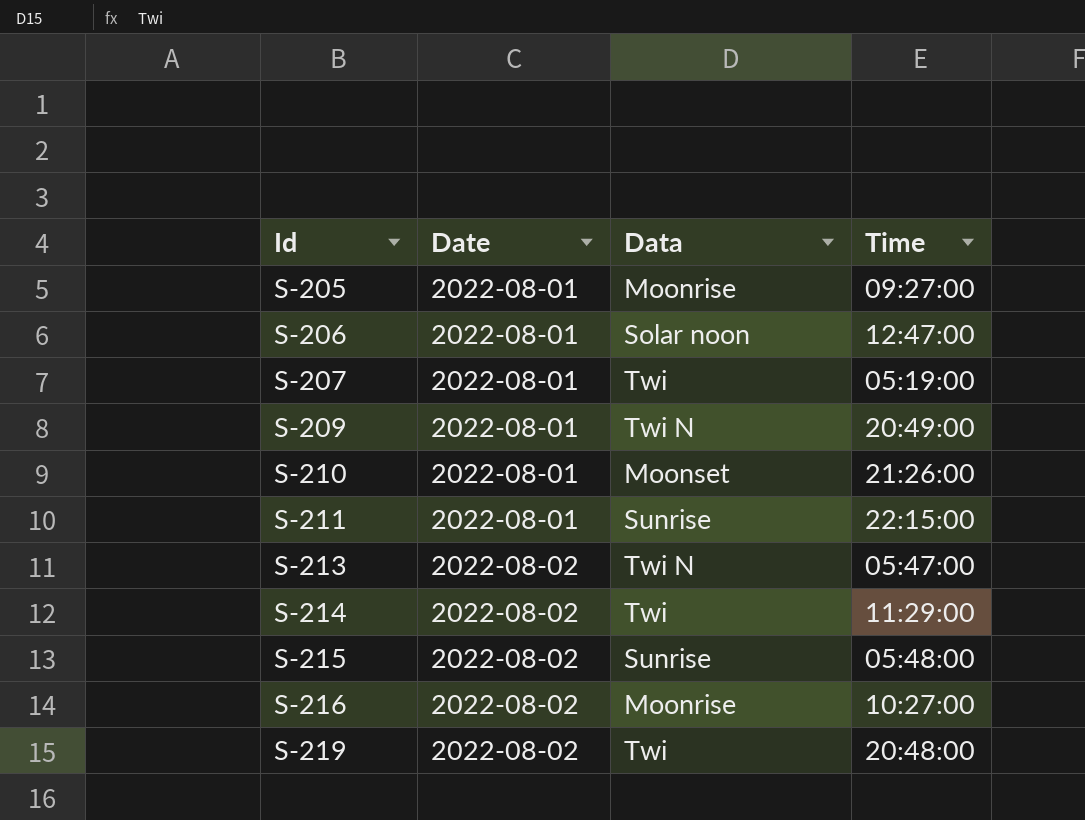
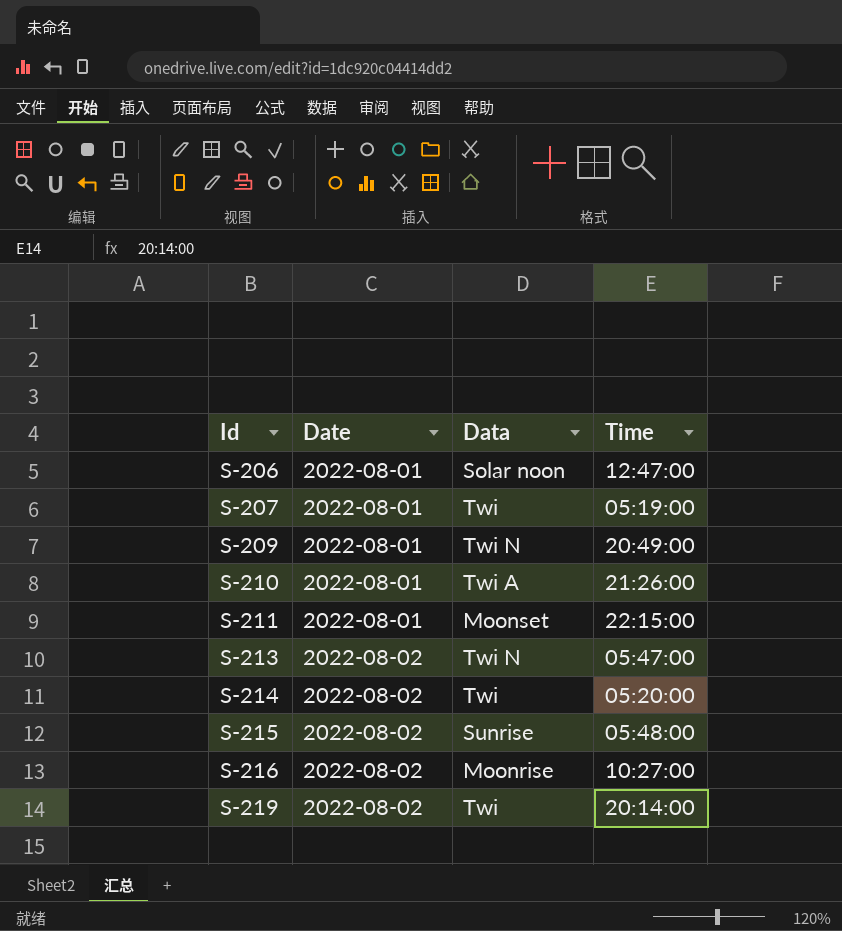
row S-205: 2022-08-01 | Moonrise | 09:27:00 -> none
S-210 | Data: Moonset -> Twi A
S-211 | Data: Sunrise -> Moonset
S-214 | Time: 11:29:00 -> 05:20:00
S-219 | Time: 20:48:00 -> 20:14:00

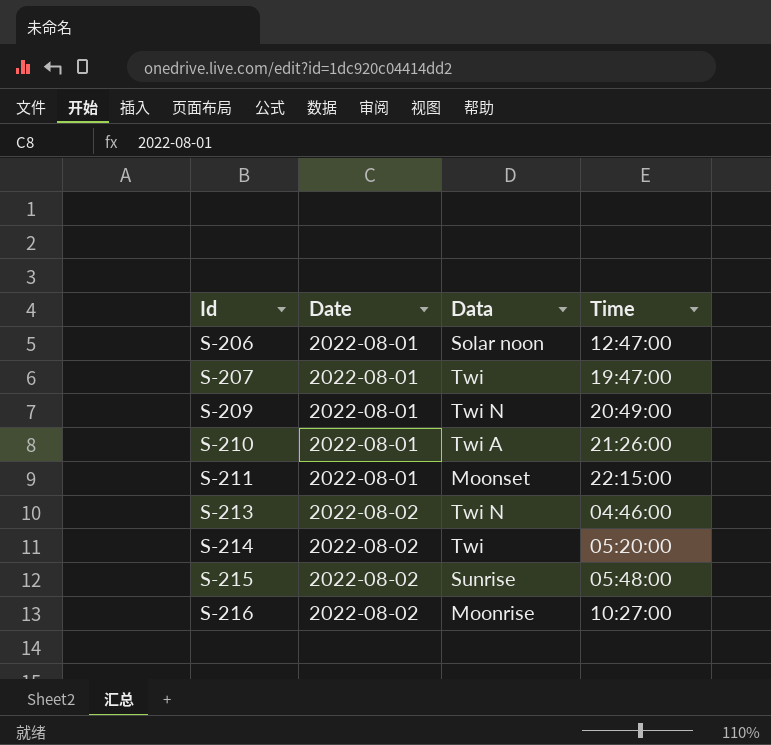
row S-219: 2022-08-02 | Twi | 20:14:00 -> none
S-207 | Time: 05:19:00 -> 19:47:00
S-213 | Time: 05:47:00 -> 04:46:00

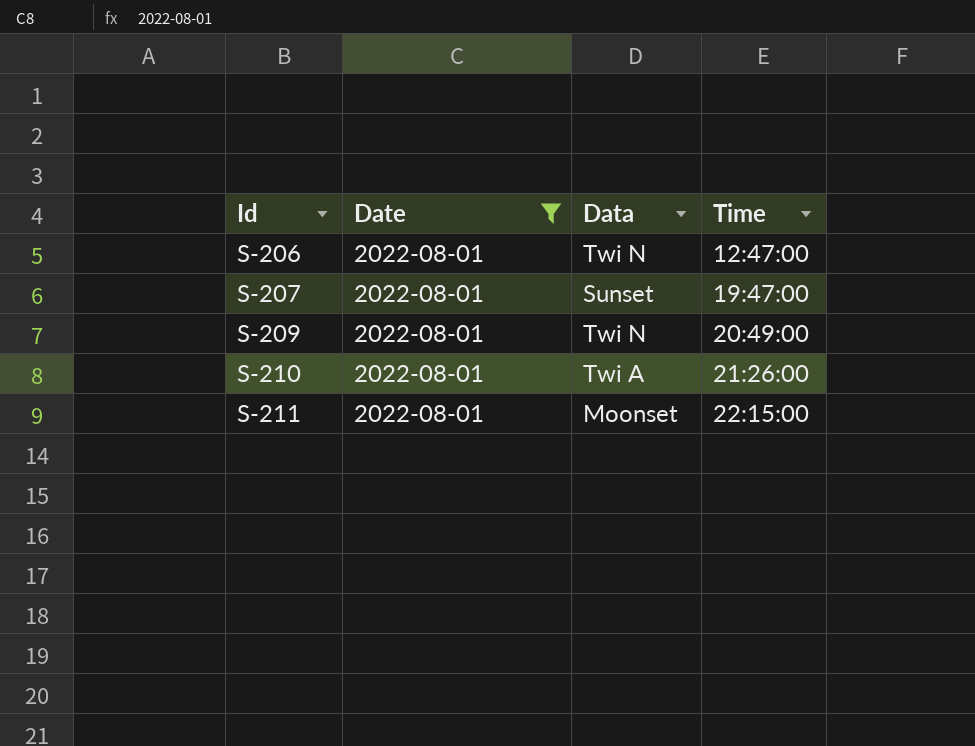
filter: none -> Date = 2022-08-01
S-206 | Data: Solar noon -> Twi N
S-207 | Data: Twi -> Sunset

